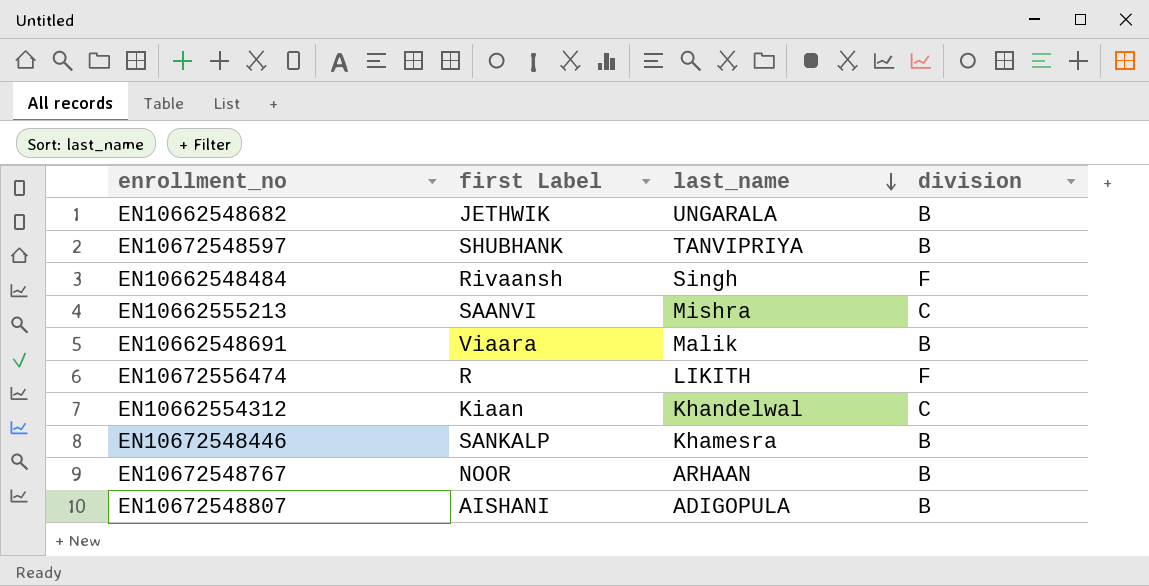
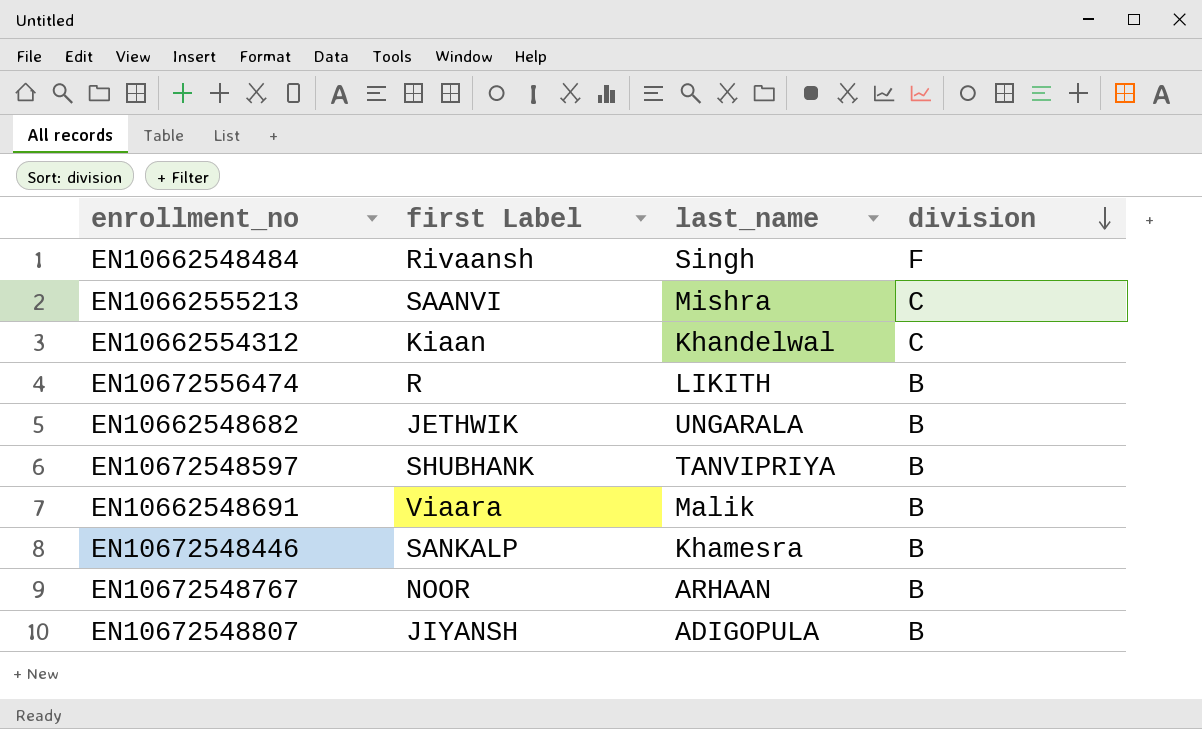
row order: last_name descending -> division descending
EN10672556474 | division: F -> B
EN10672548807 | first Label: AISHANI -> JIYANSH

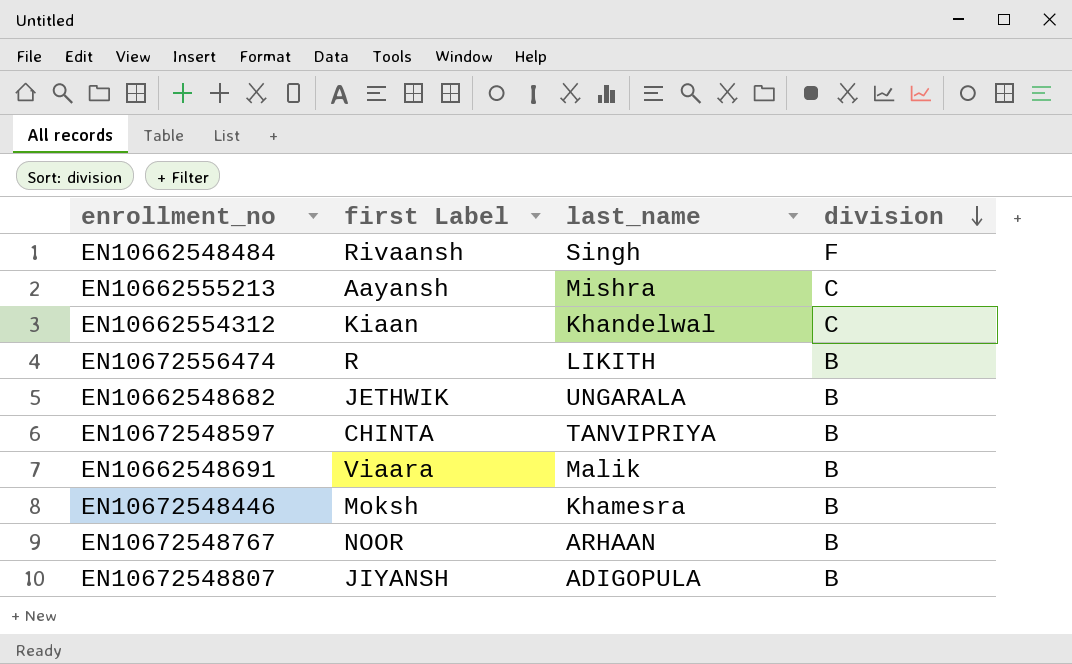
EN10662555213 | first Label: SAANVI -> Aayansh
EN10672548597 | first Label: SHUBHANK -> CHINTA
EN10672548446 | first Label: SANKALP -> Moksh

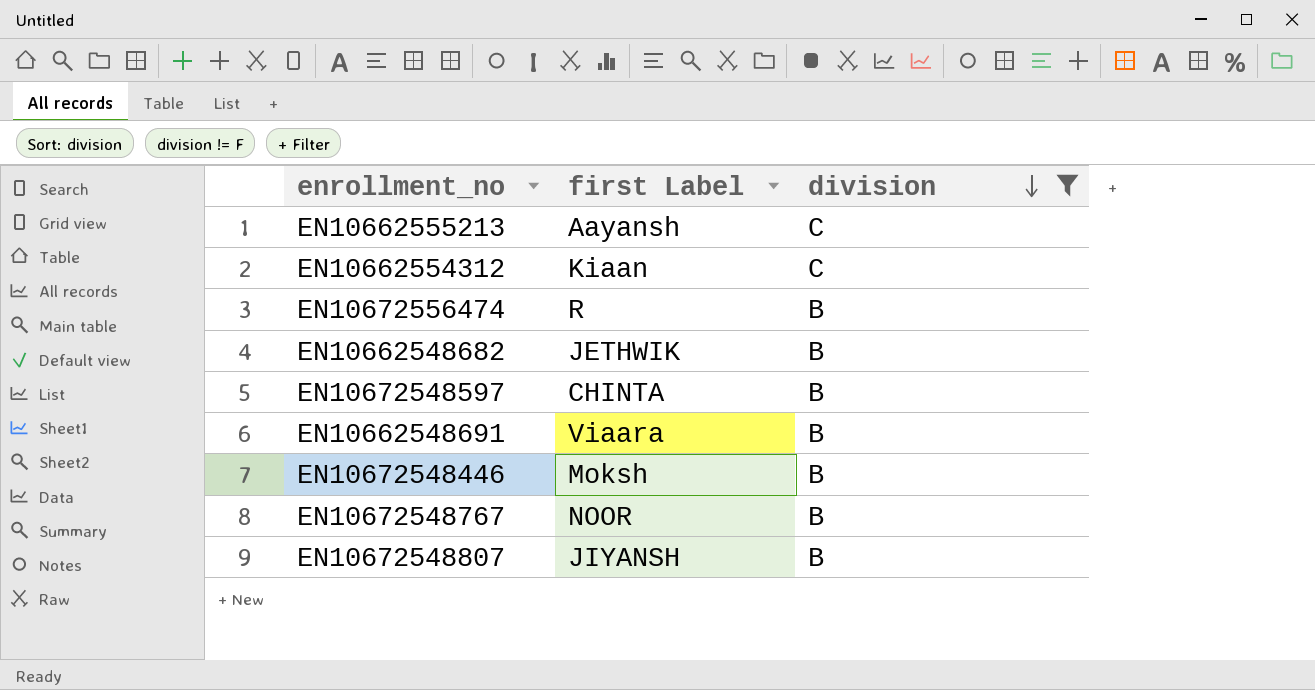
filter: none -> division != F
column last_name | position: 3 -> none

